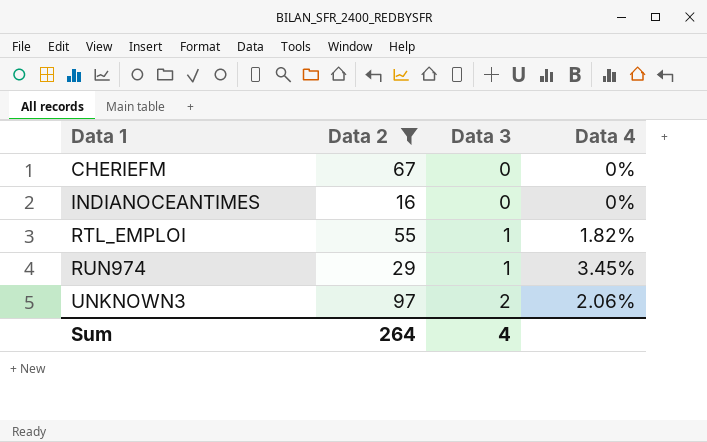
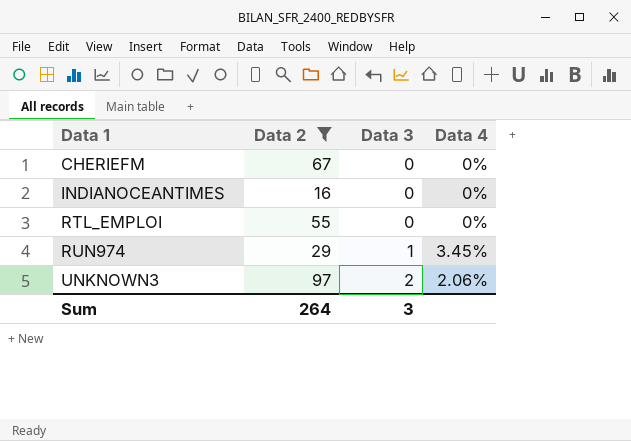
RTL_EMPLOI | Data 3: 1 -> 0
RTL_EMPLOI | Data 4: 1.82% -> 0%
Sum | Data 3: 4 -> 3

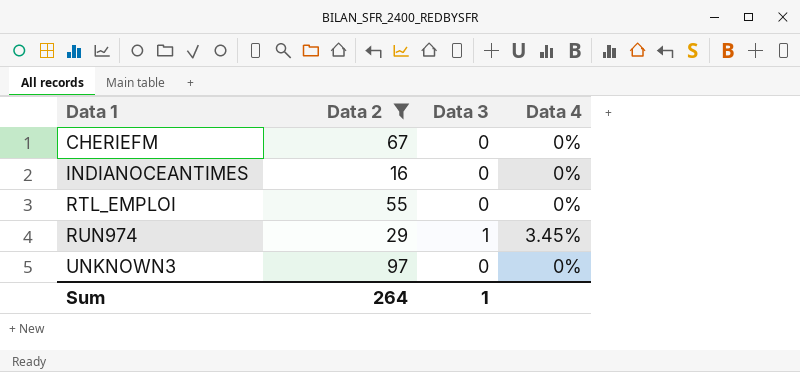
UNKNOWN3 | Data 3: 2 -> 0
UNKNOWN3 | Data 4: 2.06% -> 0%
Sum | Data 3: 3 -> 1

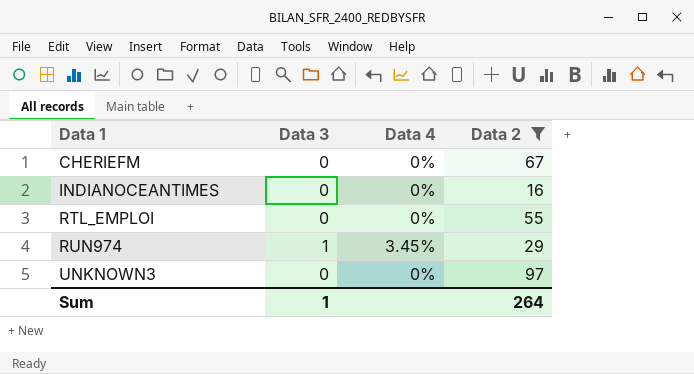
column Data 2 | position: 2 -> 4

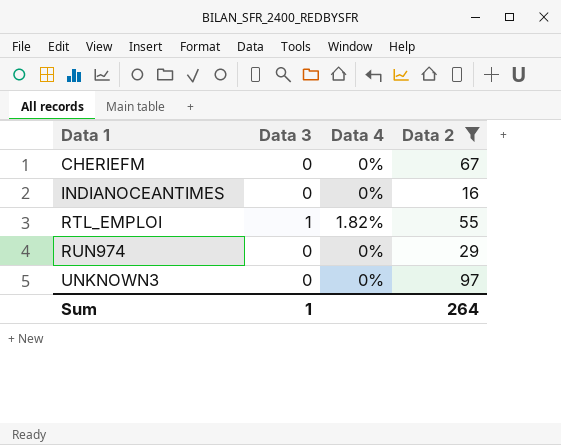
RTL_EMPLOI | Data 3: 0 -> 1
RTL_EMPLOI | Data 4: 0% -> 1.82%
RUN974 | Data 3: 1 -> 0
RUN974 | Data 4: 3.45% -> 0%

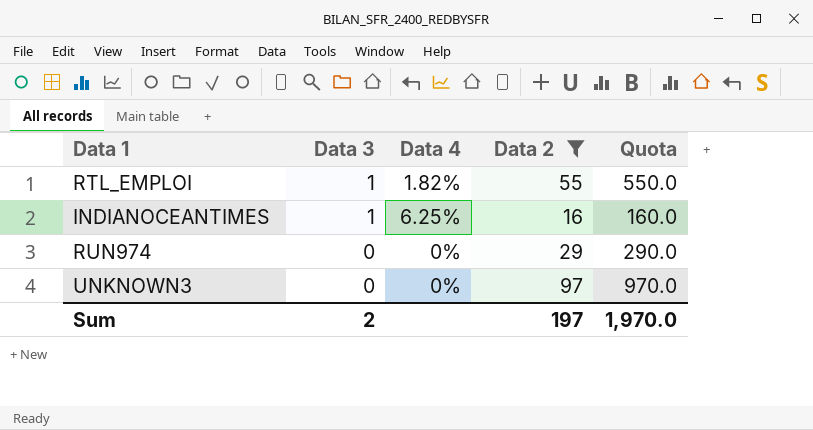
row order: Data 1 ascending -> Data 3 descending
column Quota | formula: none -> [Data 2] * 10
row CHERIEFM: 0 | 0% | 67 -> none
INDIANOCEANTIMES | Data 3: 0 -> 1
INDIANOCEANTIMES | Data 4: 0% -> 6.25%
Sum | Data 3: 1 -> 2
Sum | Data 2: 264 -> 197

